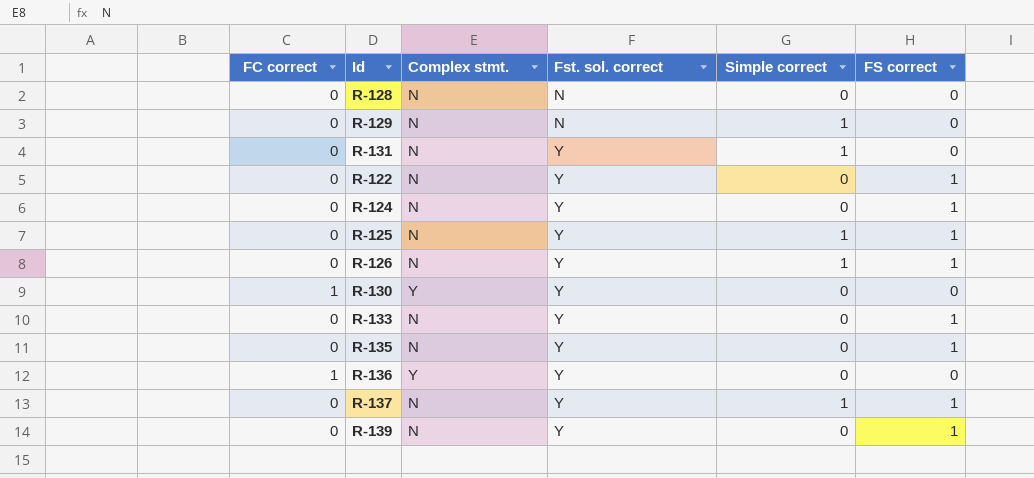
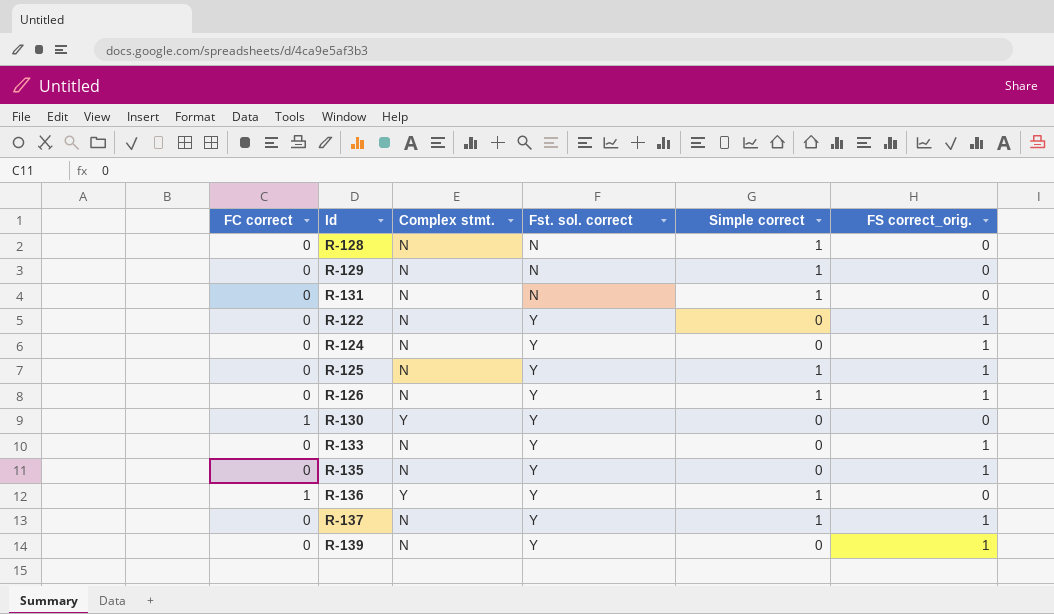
column name: FS correct -> FS correct_orig.
R-128 | Simple correct: 0 -> 1
R-131 | Fst. sol. correct: Y -> N
R-136 | Simple correct: 0 -> 1

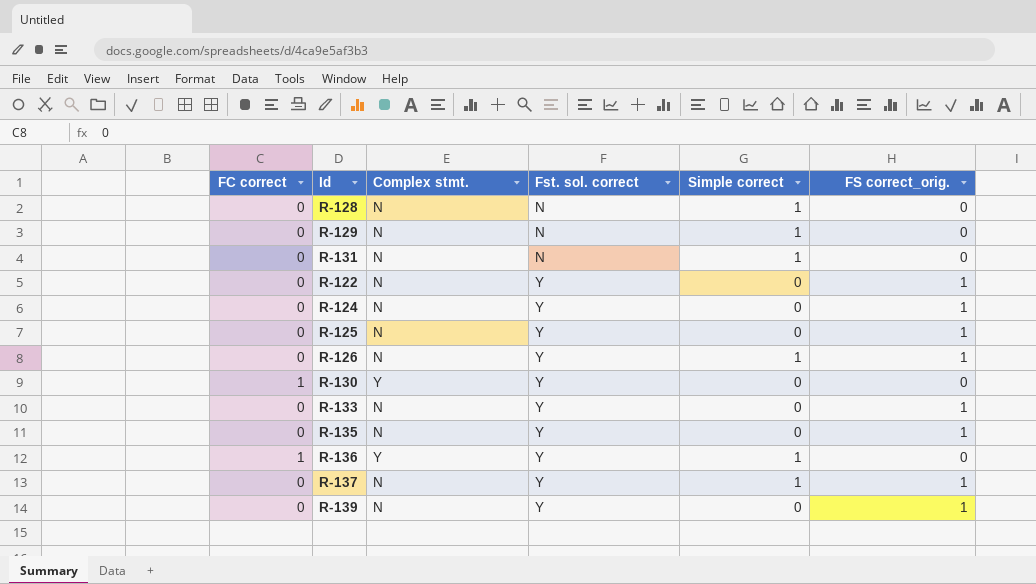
R-125 | Simple correct: 1 -> 0

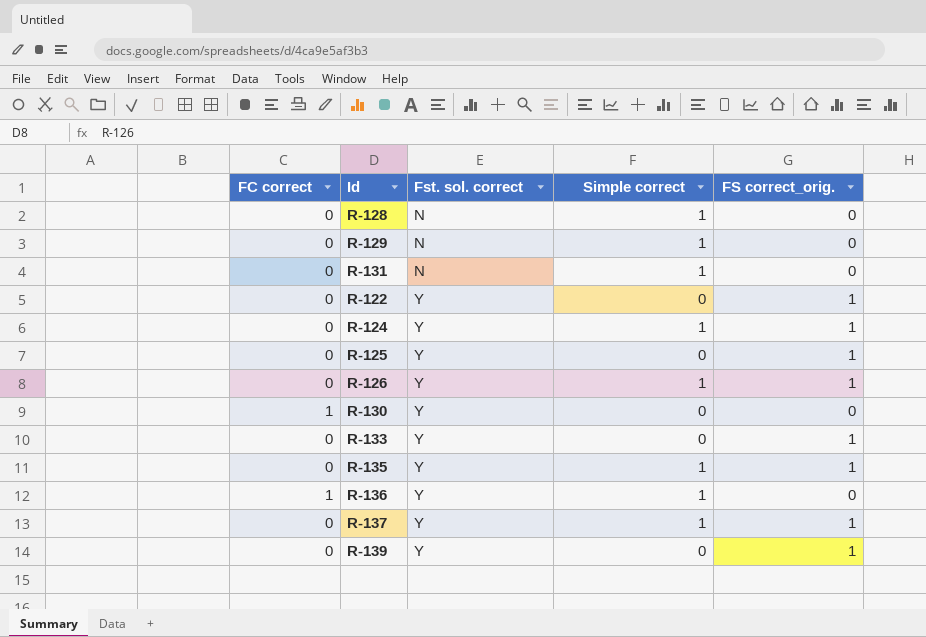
column Complex stmt. | position: 3 -> none
R-124 | Simple correct: 0 -> 1
R-135 | Simple correct: 0 -> 1

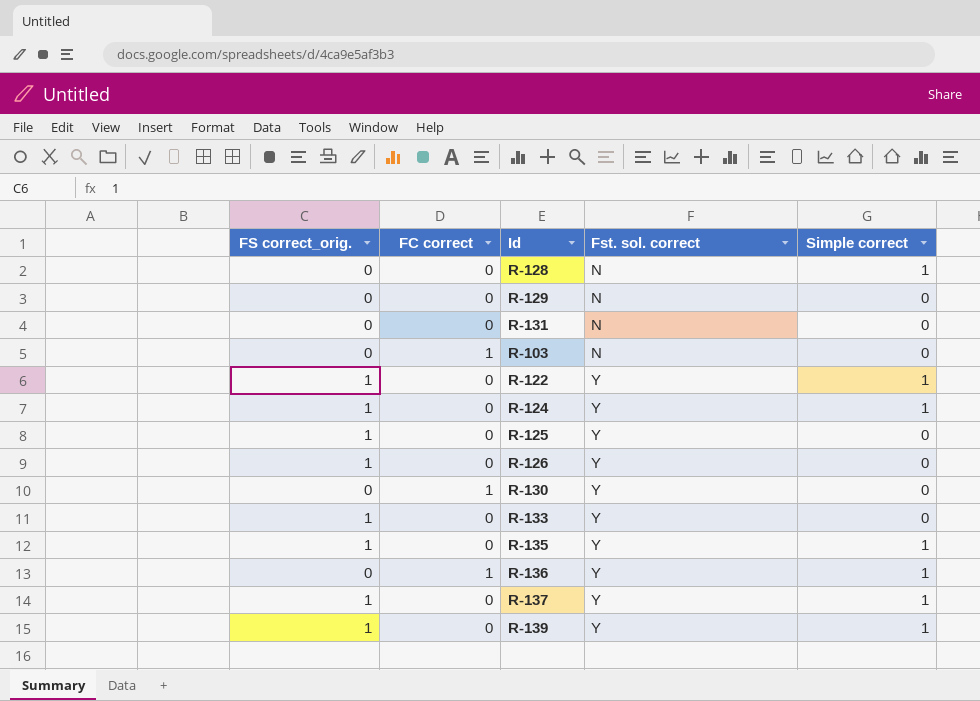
column FS correct_orig. | position: 5 -> 1
R-129 | Simple correct: 1 -> 0
R-131 | Simple correct: 1 -> 0
row R-103: none -> 0 | 1 | N | 0
R-122 | Simple correct: 0 -> 1
R-126 | Simple correct: 1 -> 0
R-139 | Simple correct: 0 -> 1

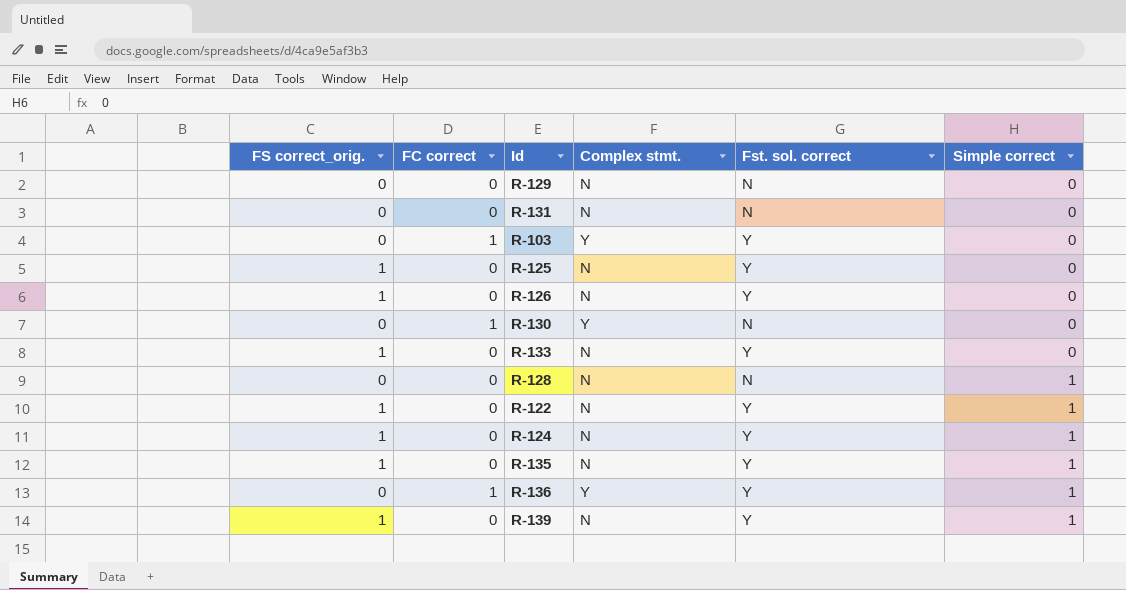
row order: Fst. sol. correct ascending -> Simple correct ascending
column Complex stmt. | position: none -> 4
row R-137: 1 | 0 | Y | 1 -> none
R-103 | Fst. sol. correct: N -> Y
R-130 | Fst. sol. correct: Y -> N

